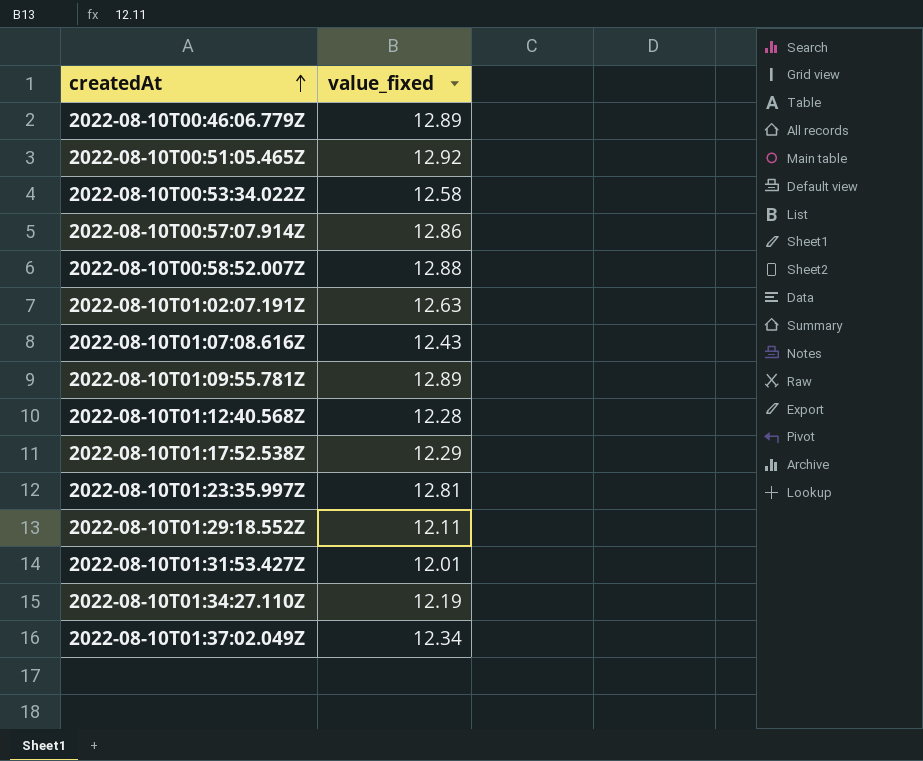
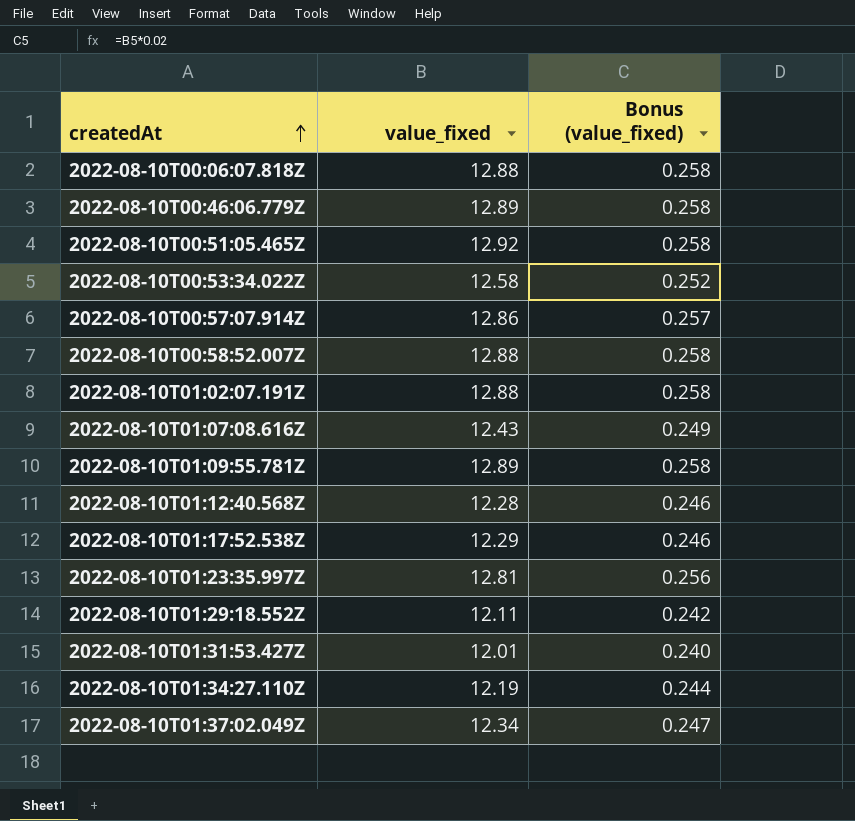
column Bonus (value_fixed) | formula: none -> [value_fixed] * 0.02
row 2022-08-10T00:06:07.818Z: none -> 12.88 | 0.258
2022-08-10T01:02:07.191Z | value_fixed: 12.63 -> 12.88

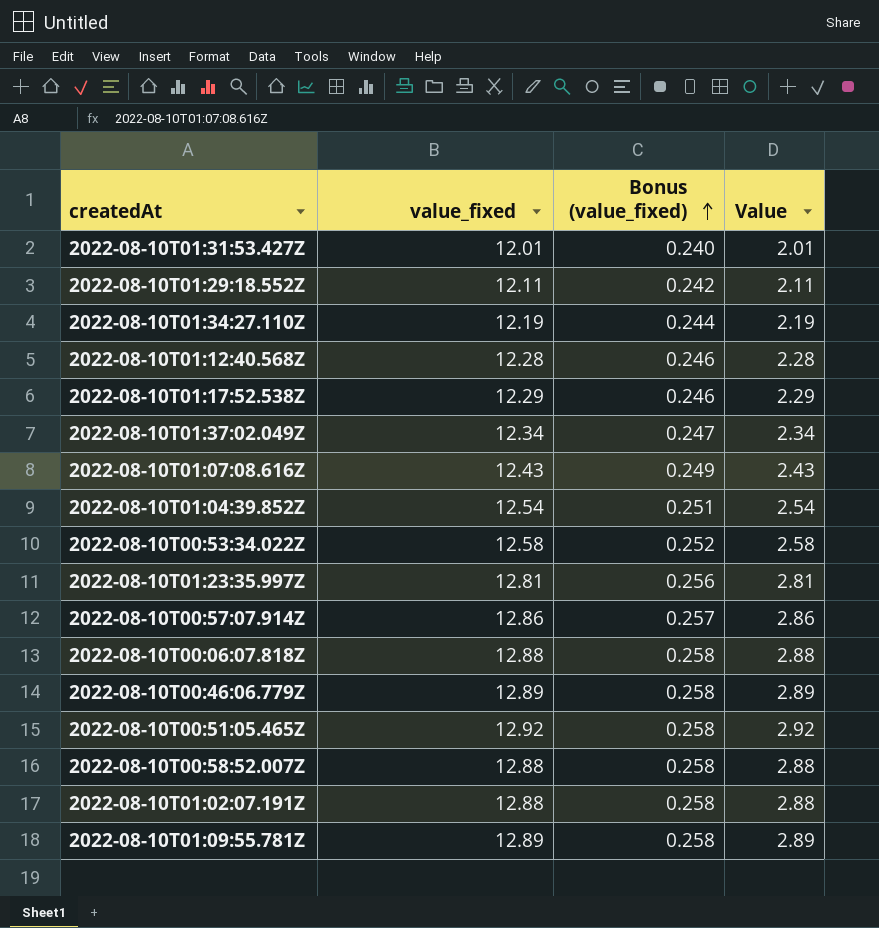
row order: createdAt ascending -> Bonus (value_fixed) ascending
column Value | formula: none -> [value_fixed] - 10
row 2022-08-10T01:04:39.852Z: none -> 12.54 | 0.251 | 2.54

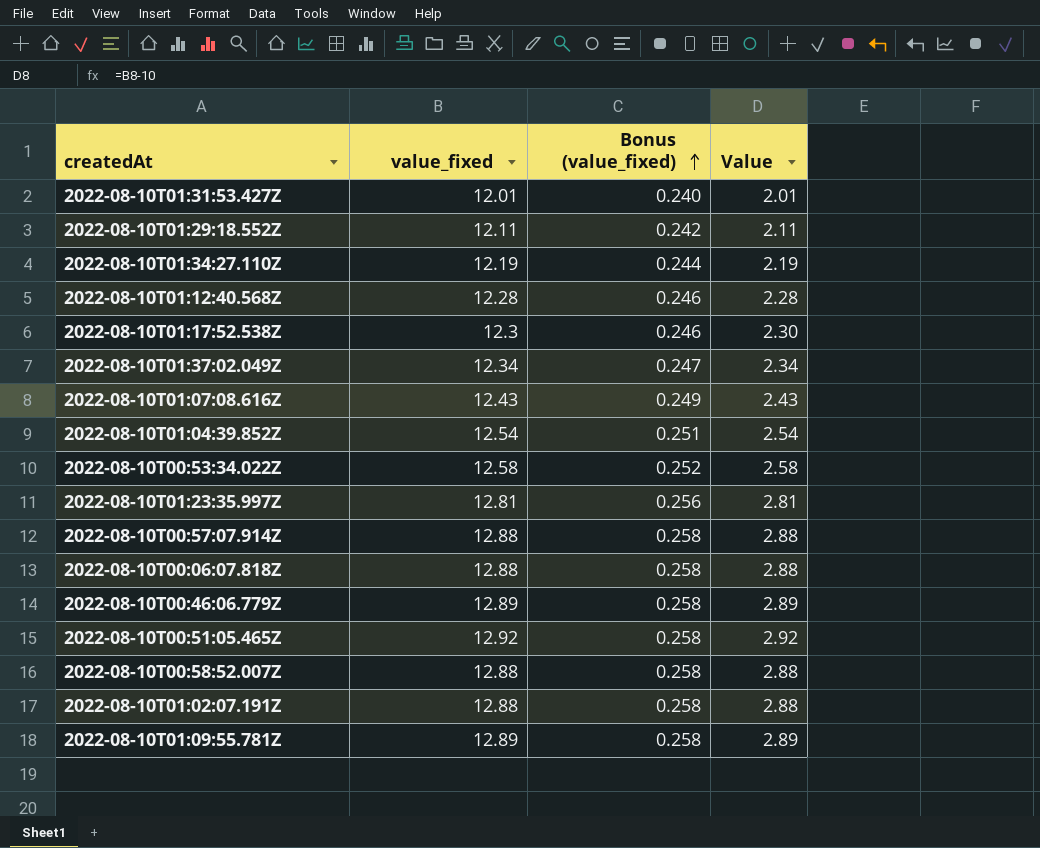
2022-08-10T01:17:52.538Z | value_fixed: 12.29 -> 12.3
2022-08-10T01:17:52.538Z | Value: 2.29 -> 2.30
2022-08-10T00:57:07.914Z | value_fixed: 12.86 -> 12.88
2022-08-10T00:57:07.914Z | Bonus (value_fixed): 0.257 -> 0.258
2022-08-10T00:57:07.914Z | Value: 2.86 -> 2.88

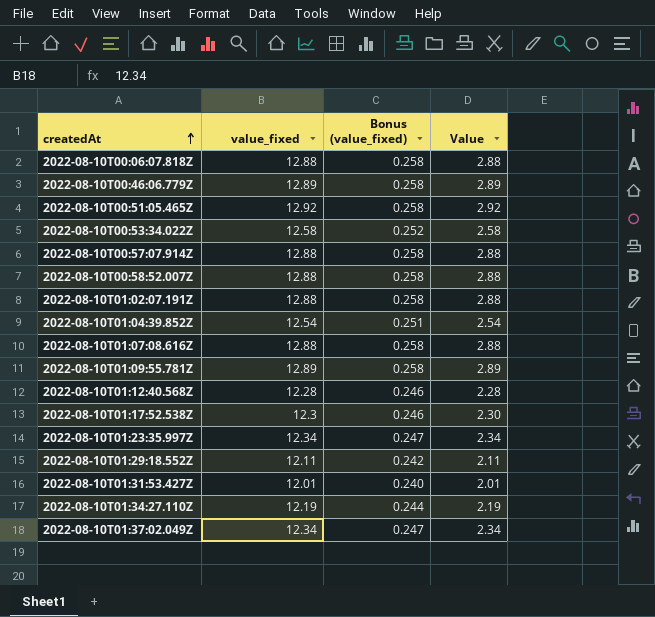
row order: Bonus (value_fixed) ascending -> createdAt ascending
2022-08-10T01:07:08.616Z | value_fixed: 12.43 -> 12.88
2022-08-10T01:07:08.616Z | Bonus (value_fixed): 0.249 -> 0.258
2022-08-10T01:07:08.616Z | Value: 2.43 -> 2.88
2022-08-10T01:23:35.997Z | value_fixed: 12.81 -> 12.34
2022-08-10T01:23:35.997Z | Bonus (value_fixed): 0.256 -> 0.247
2022-08-10T01:23:35.997Z | Value: 2.81 -> 2.34

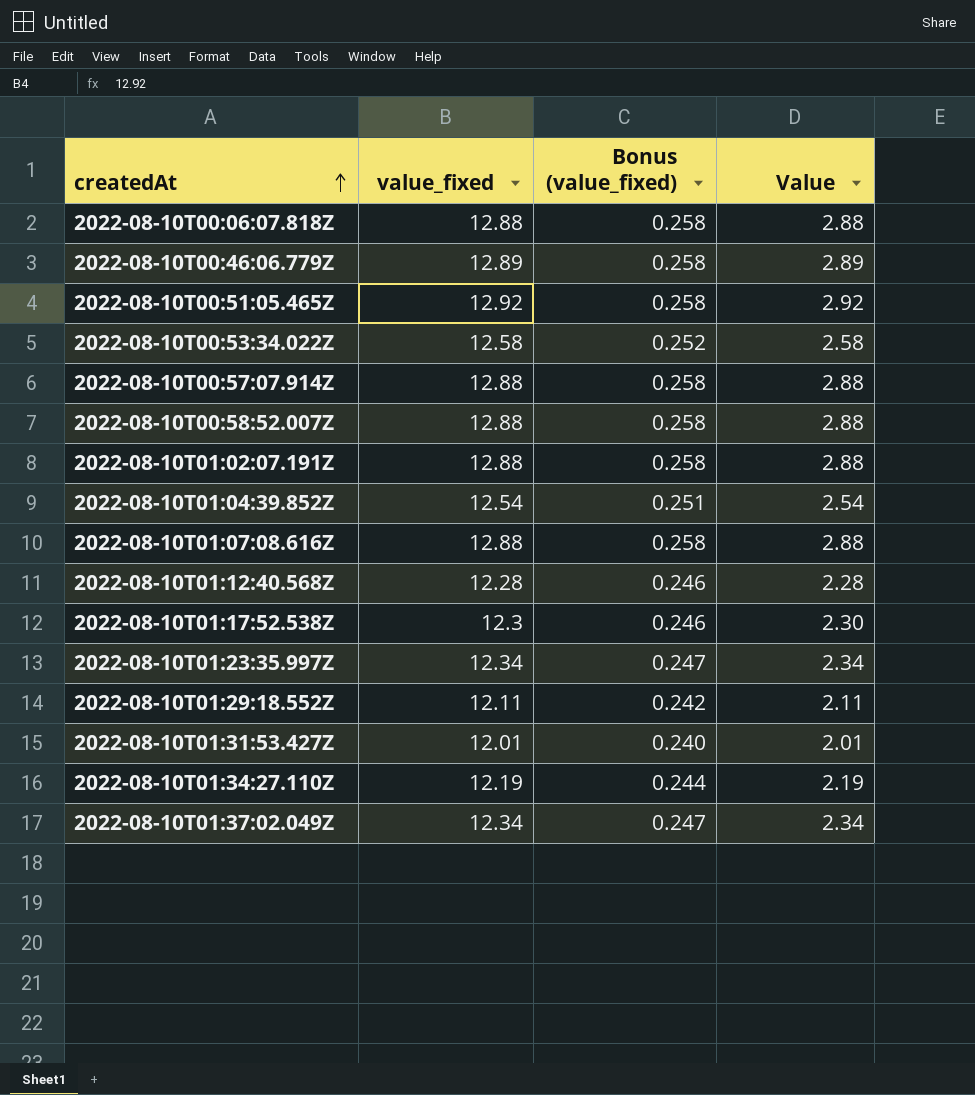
row 2022-08-10T01:09:55.781Z: 12.89 | 0.258 | 2.89 -> none

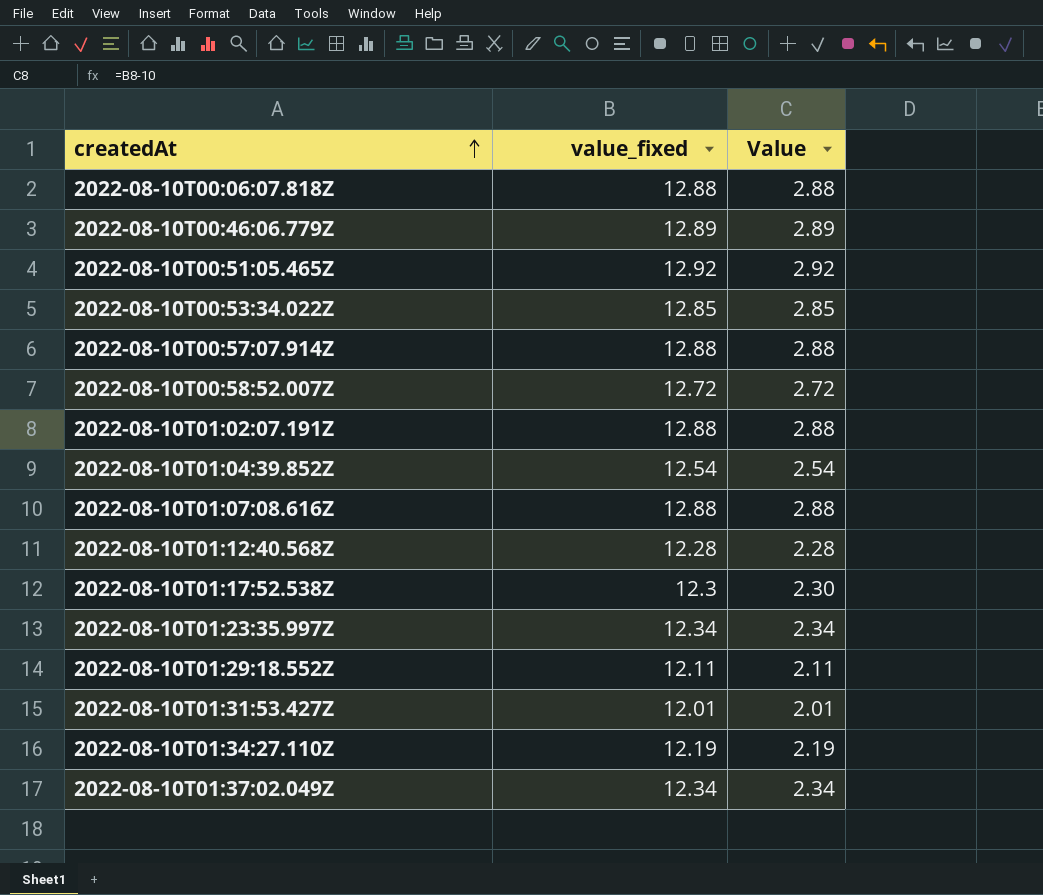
column Bonus (value_fixed) | formula: [value_fixed] * 0.02 -> none
2022-08-10T00:53:34.022Z | value_fixed: 12.58 -> 12.85
2022-08-10T00:53:34.022Z | Value: 2.58 -> 2.85
2022-08-10T00:58:52.007Z | value_fixed: 12.88 -> 12.72
2022-08-10T00:58:52.007Z | Value: 2.88 -> 2.72

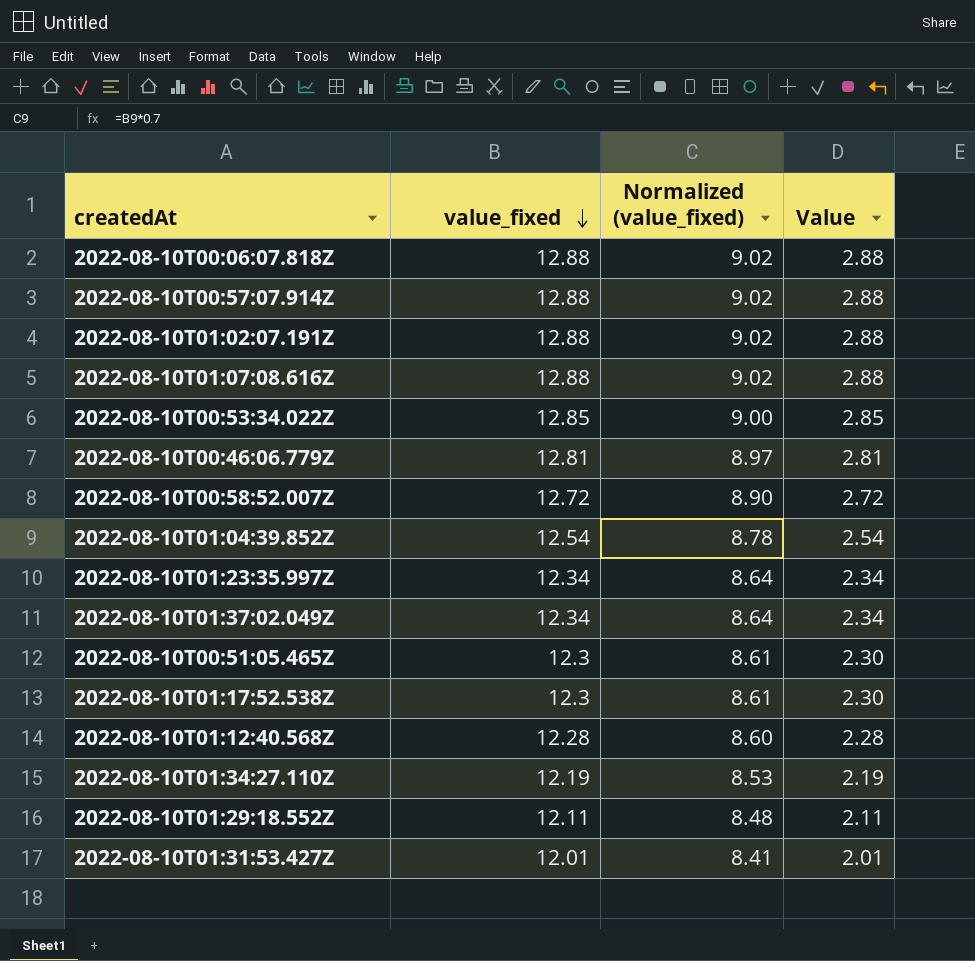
row order: createdAt ascending -> value_fixed descending
column Normalized (value_fixed) | formula: none -> [value_fixed] * 0.7
2022-08-10T00:46:06.779Z | value_fixed: 12.89 -> 12.81
2022-08-10T00:46:06.779Z | Value: 2.89 -> 2.81
2022-08-10T00:51:05.465Z | value_fixed: 12.92 -> 12.3
2022-08-10T00:51:05.465Z | Value: 2.92 -> 2.30

